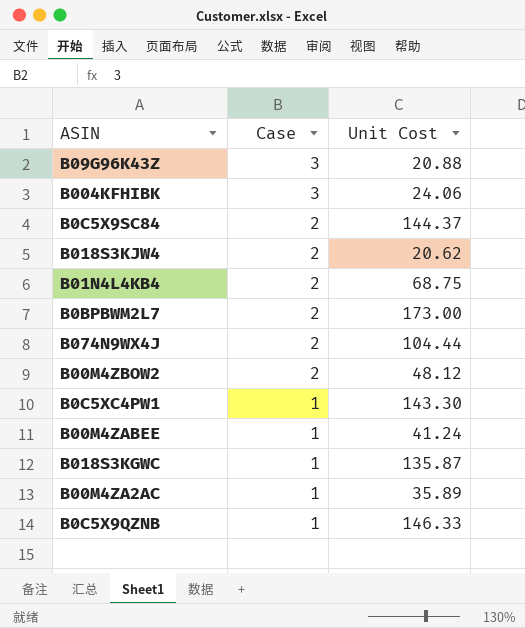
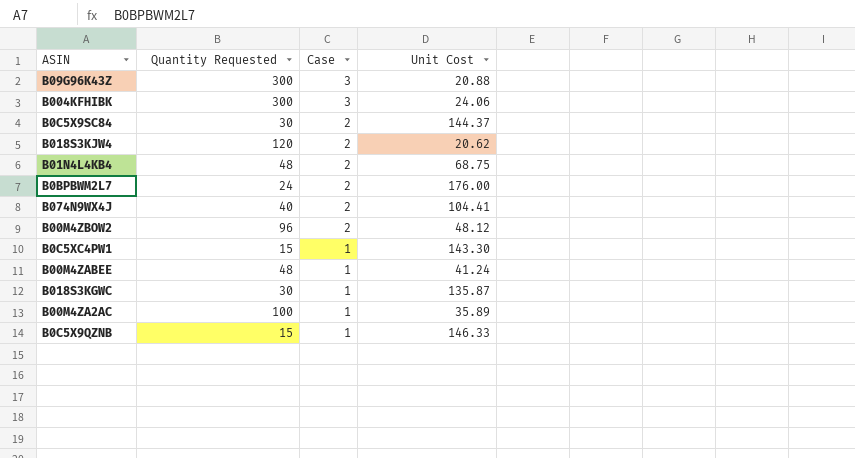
column Quantity Requested | position: none -> 2
B0BPBWM2L7 | Unit Cost: 173.00 -> 176.00
B074N9WX4J | Unit Cost: 104.44 -> 104.41

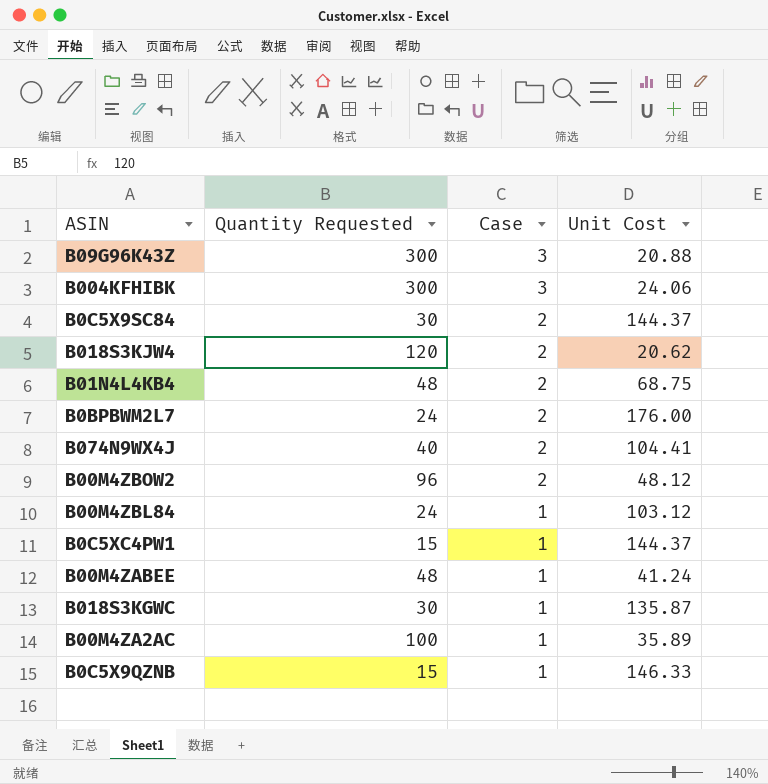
row B00M4ZBL84: none -> 24 | 1 | 103.12
B0C5XC4PW1 | Unit Cost: 143.30 -> 144.37

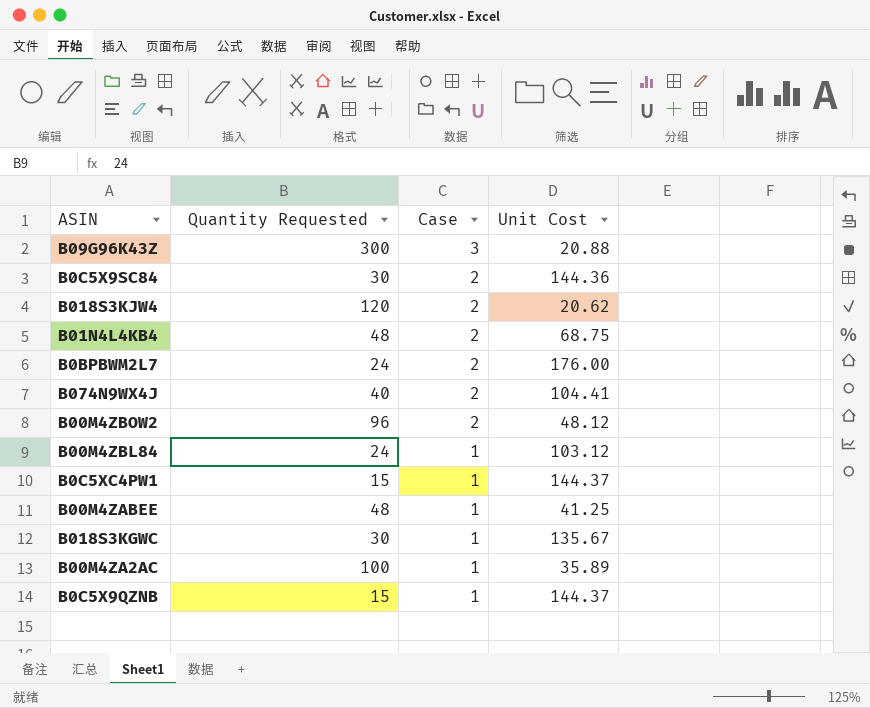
row B004KFHIBK: 300 | 3 | 24.06 -> none
B0C5X9SC84 | Unit Cost: 144.37 -> 144.36
B00M4ZABEE | Unit Cost: 41.24 -> 41.25
B018S3KGWC | Unit Cost: 135.87 -> 135.67
B0C5X9QZNB | Unit Cost: 146.33 -> 144.37

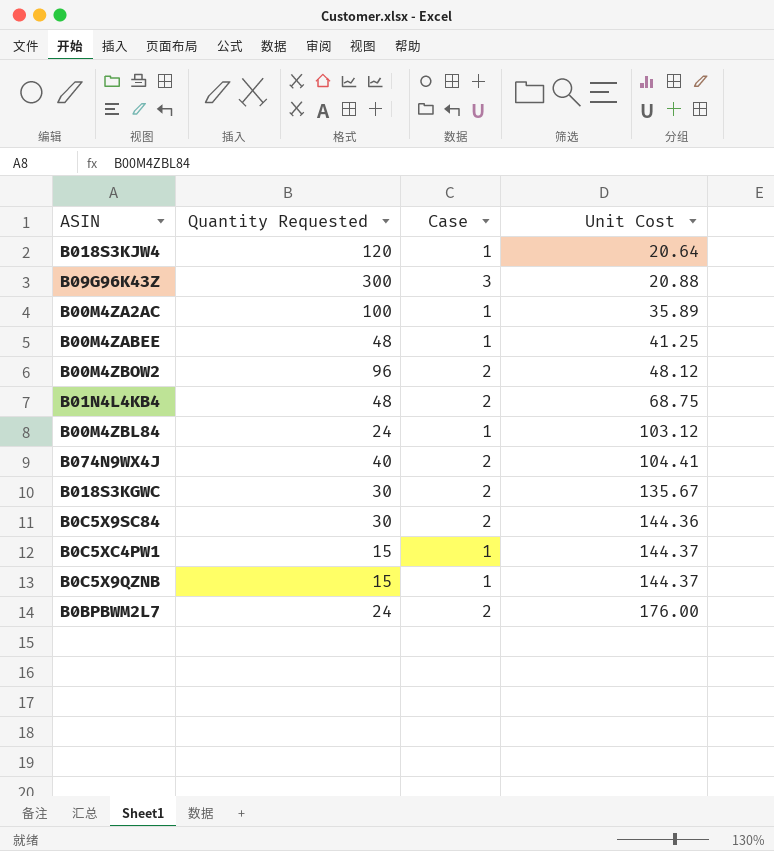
row order: Case descending -> Unit Cost ascending
B018S3KJW4 | Case: 2 -> 1
B018S3KJW4 | Unit Cost: 20.62 -> 20.64
B018S3KGWC | Case: 1 -> 2

